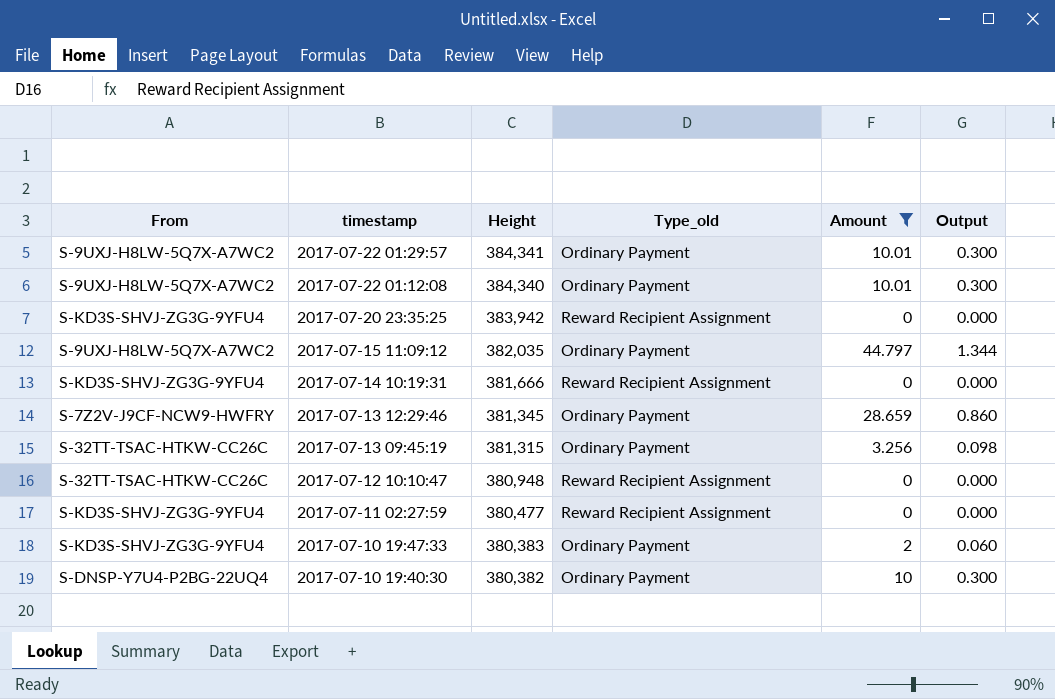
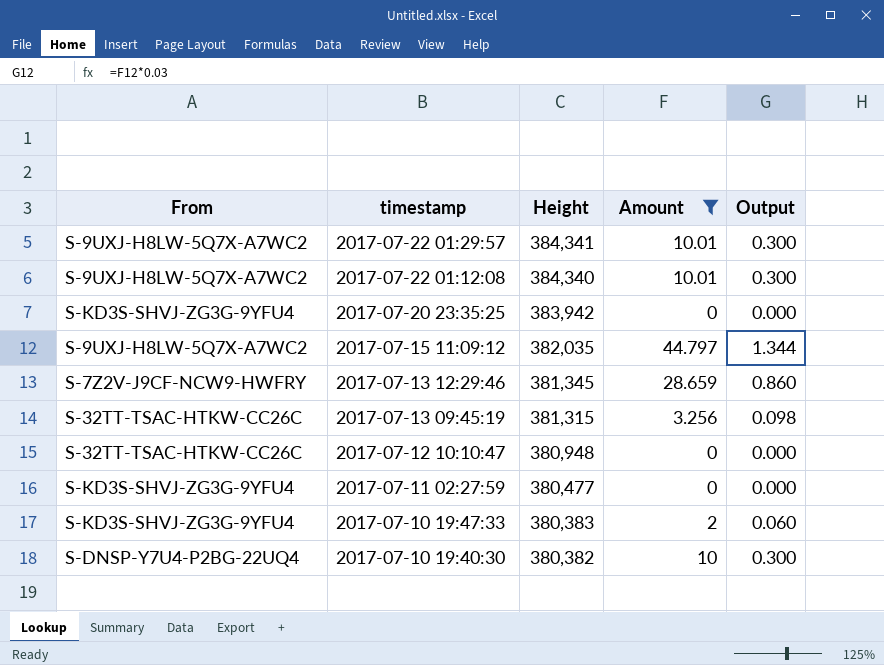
column Type_old | position: 4 -> none
row 2017-07-14 10:19:31: S-KD3S-SHVJ-ZG3G-9YFU4 | 381,666 | Reward Recipient Assignment | 0 | 0.000 -> none

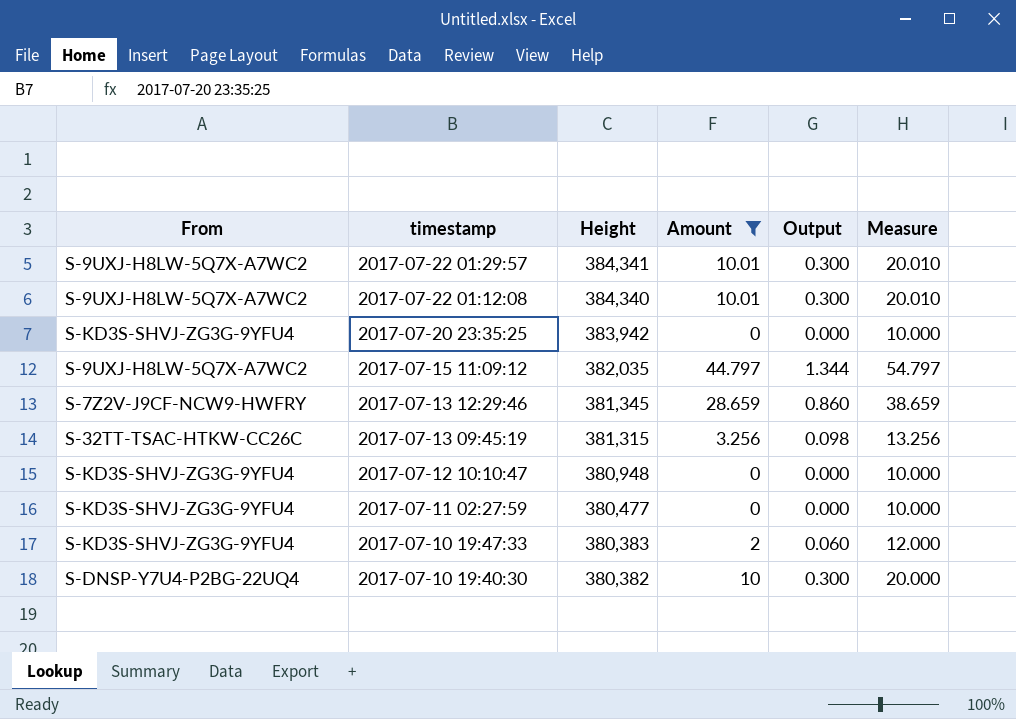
column Measure | formula: none -> [Amount] + 10
2017-07-12 10:10:47 | From: S-32TT-TSAC-HTKW-CC26C -> S-KD3S-SHVJ-ZG3G-9YFU4

